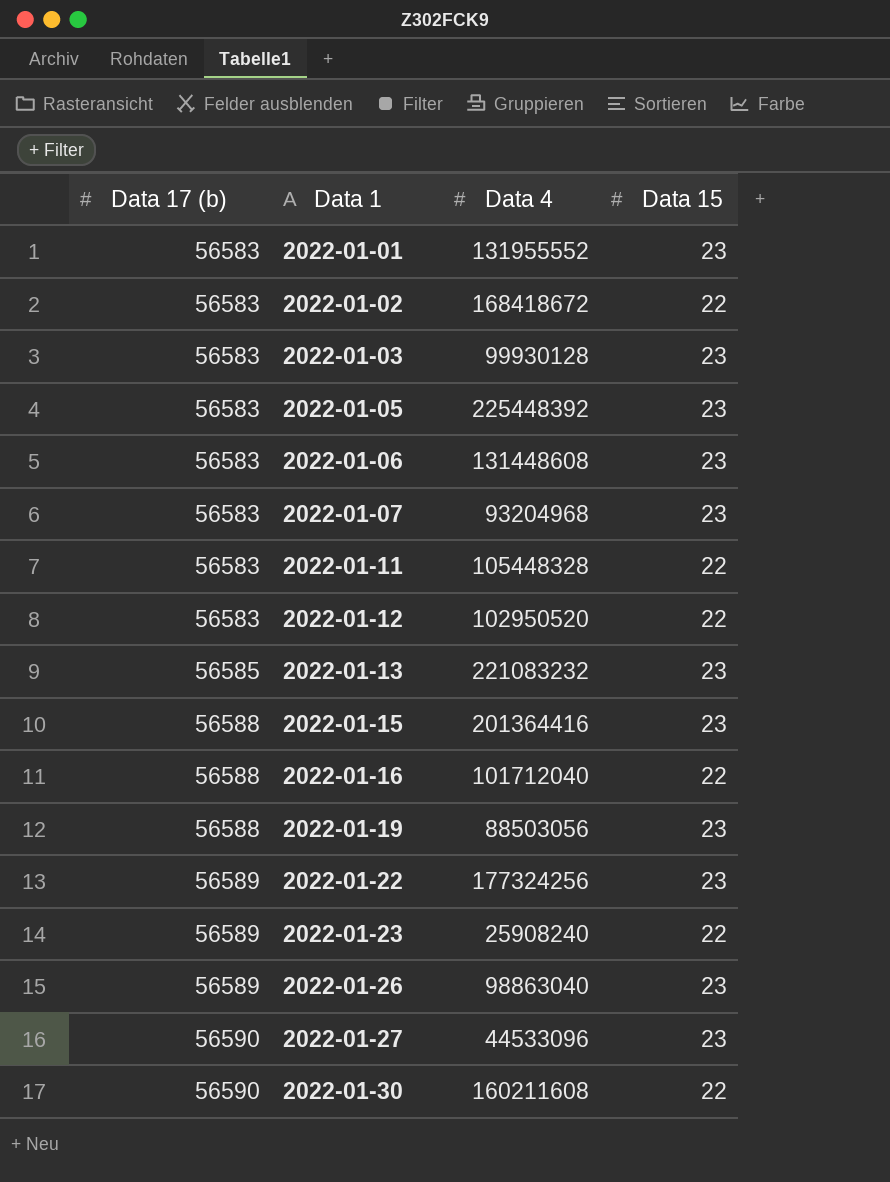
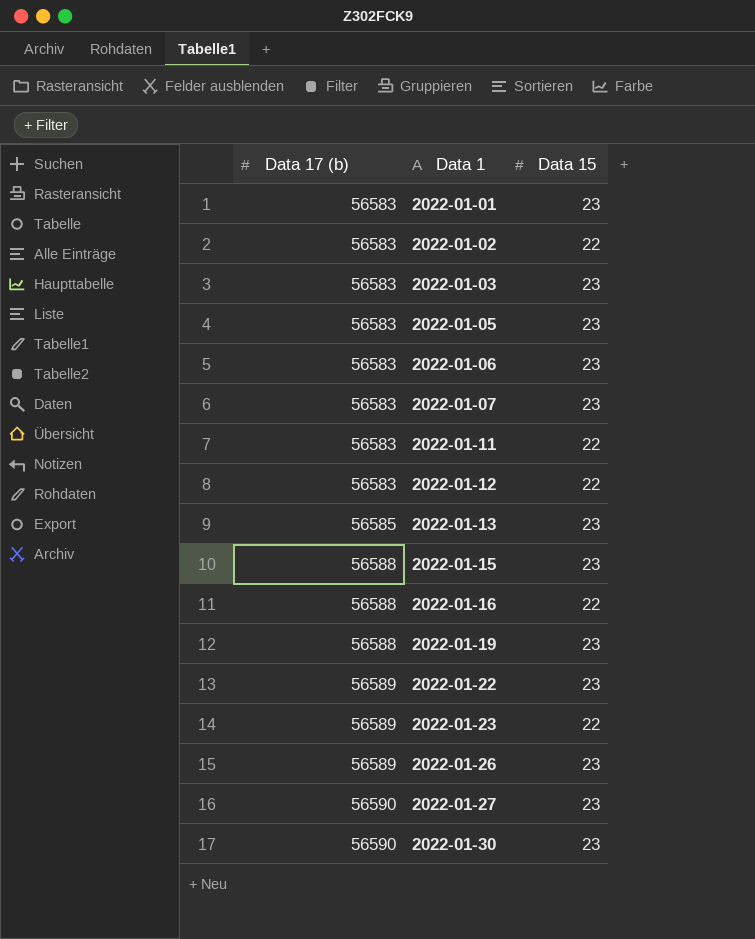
column Data 4 | position: 3 -> none
2022-01-30 | Data 15: 22 -> 23

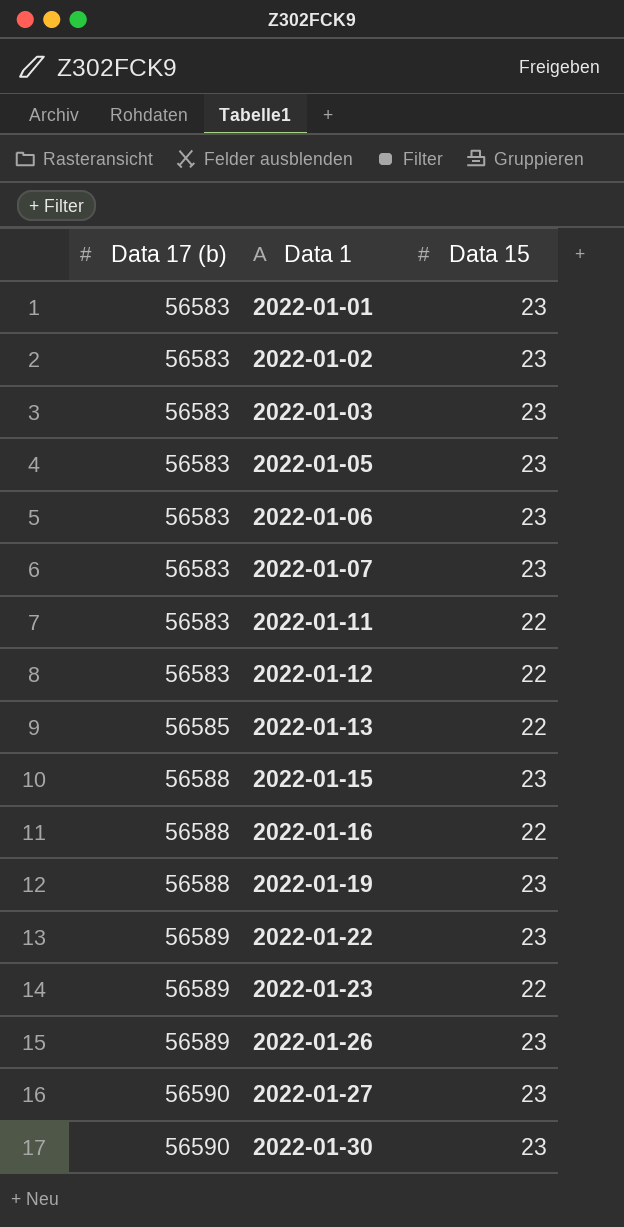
2022-01-02 | Data 15: 22 -> 23
2022-01-13 | Data 15: 23 -> 22

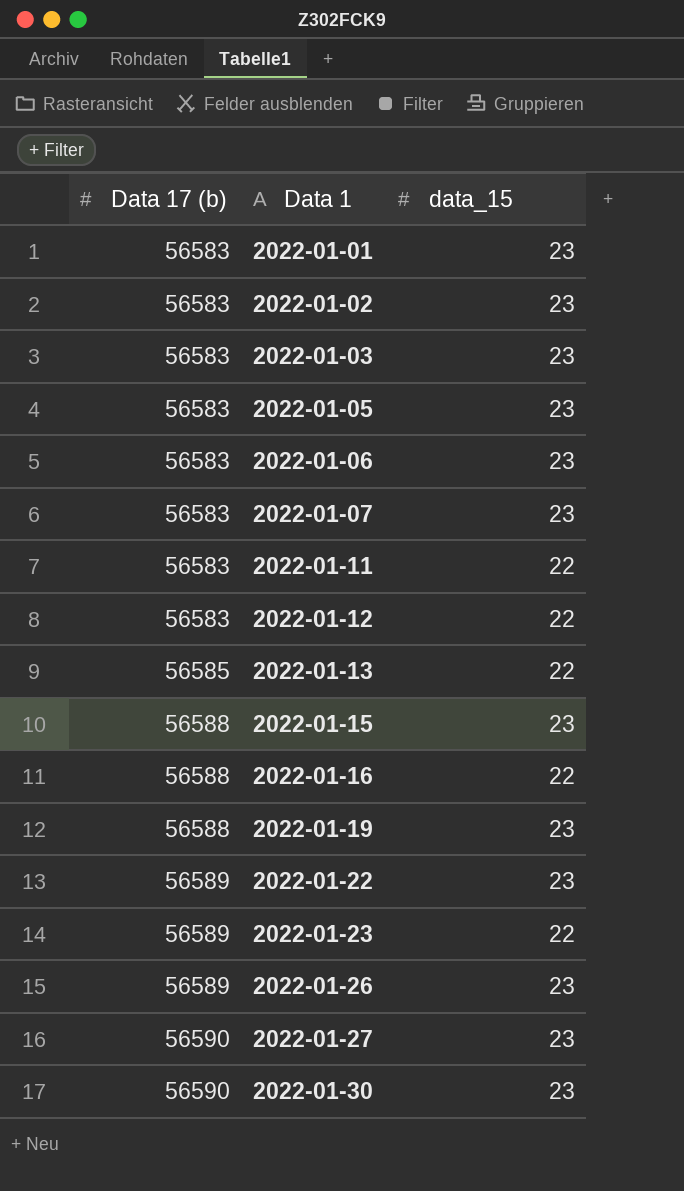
column name: Data 15 -> data_15

